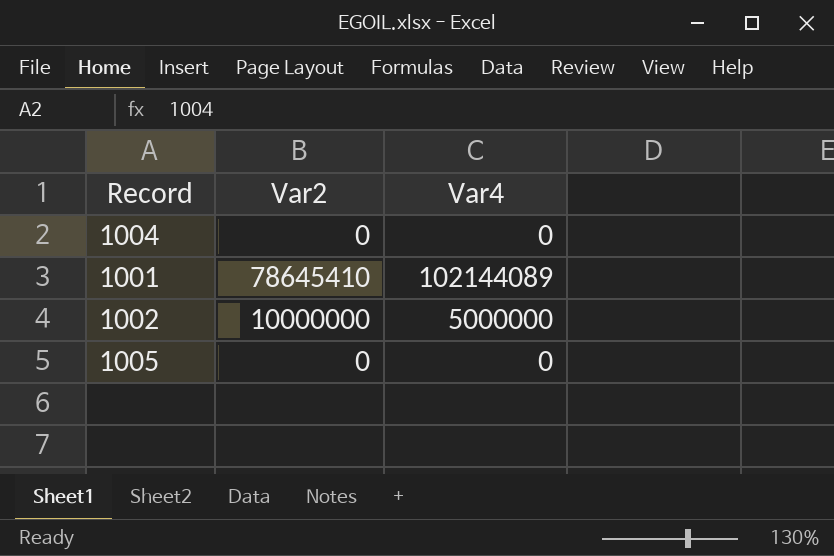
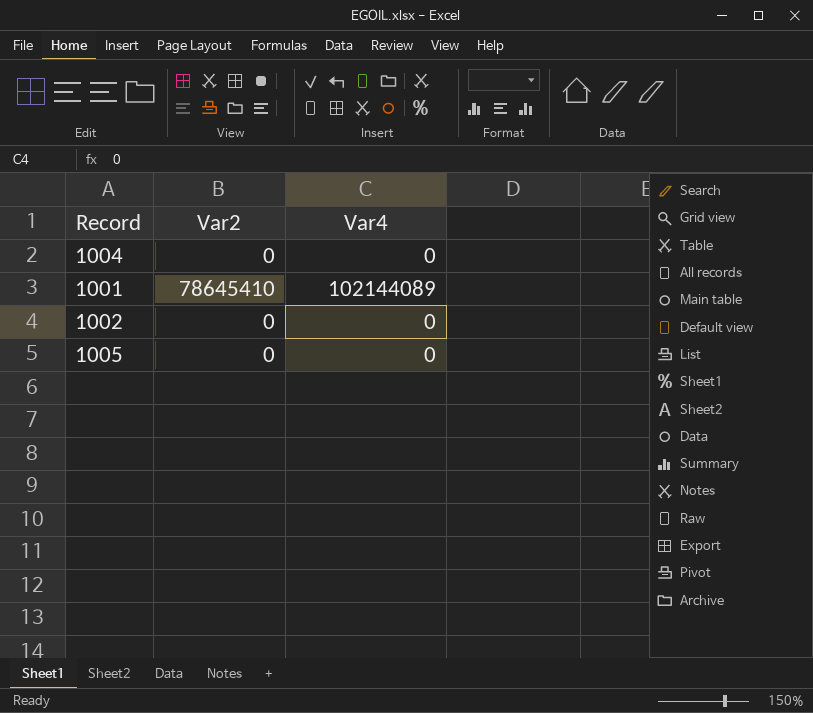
1002 | Var2: 10000000 -> 0
1002 | Var4: 5000000 -> 0

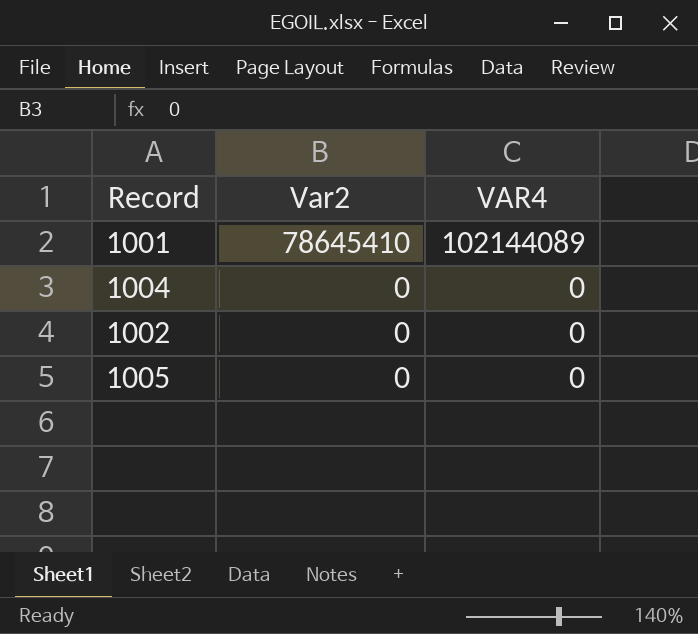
row order: none -> Var2 descending
column name: Var4 -> VAR4

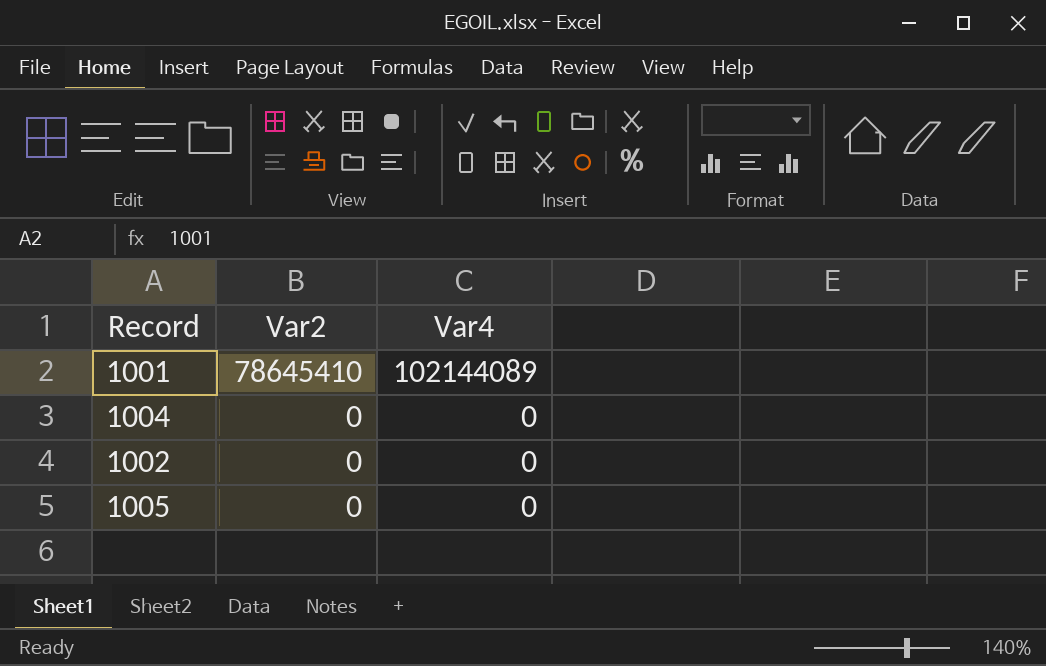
column name: VAR4 -> Var4

